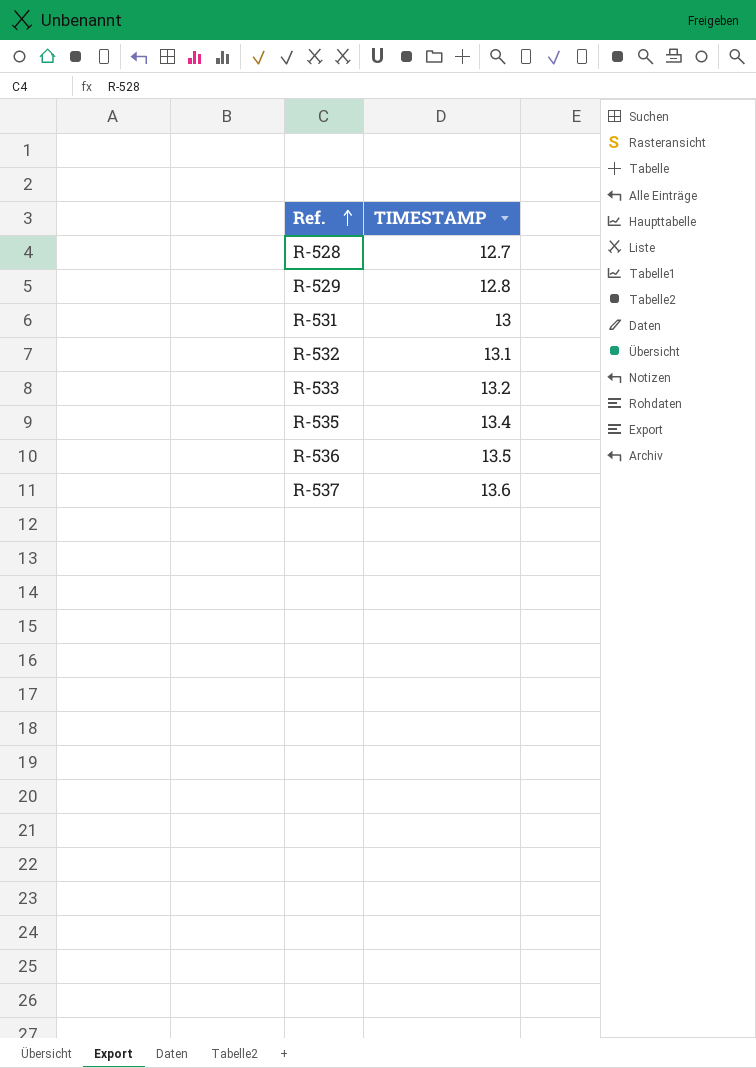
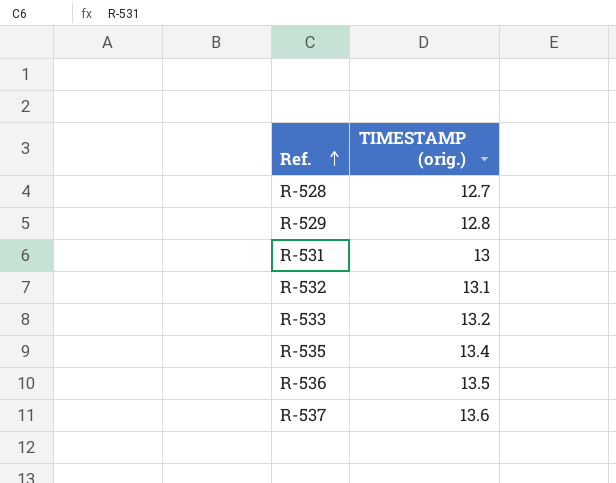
column name: TIMESTAMP -> TIMESTAMP (orig.)

